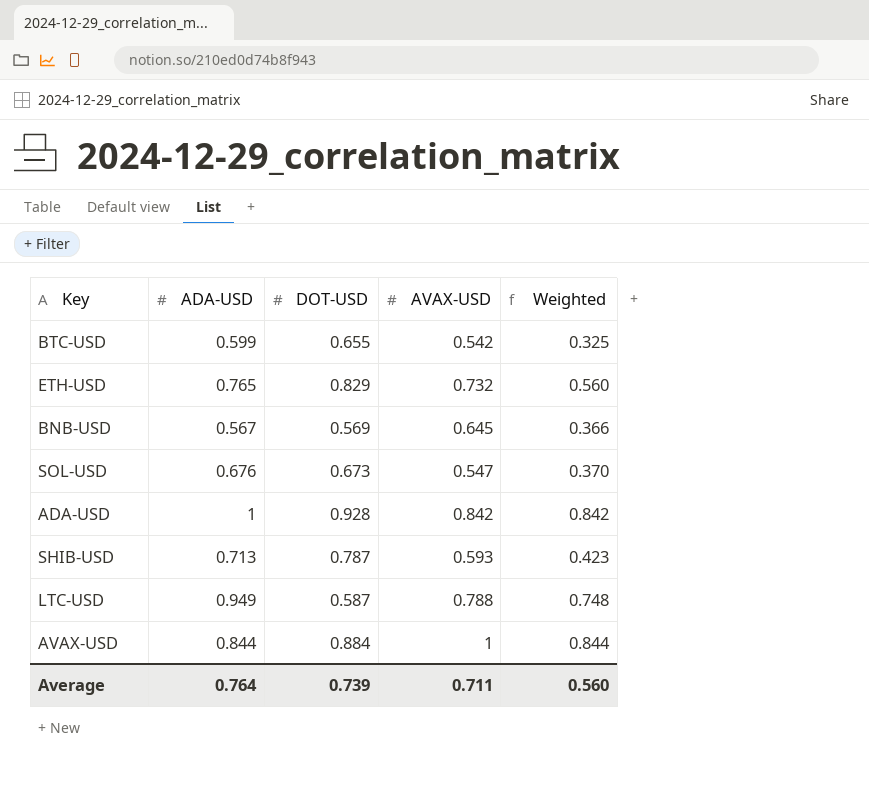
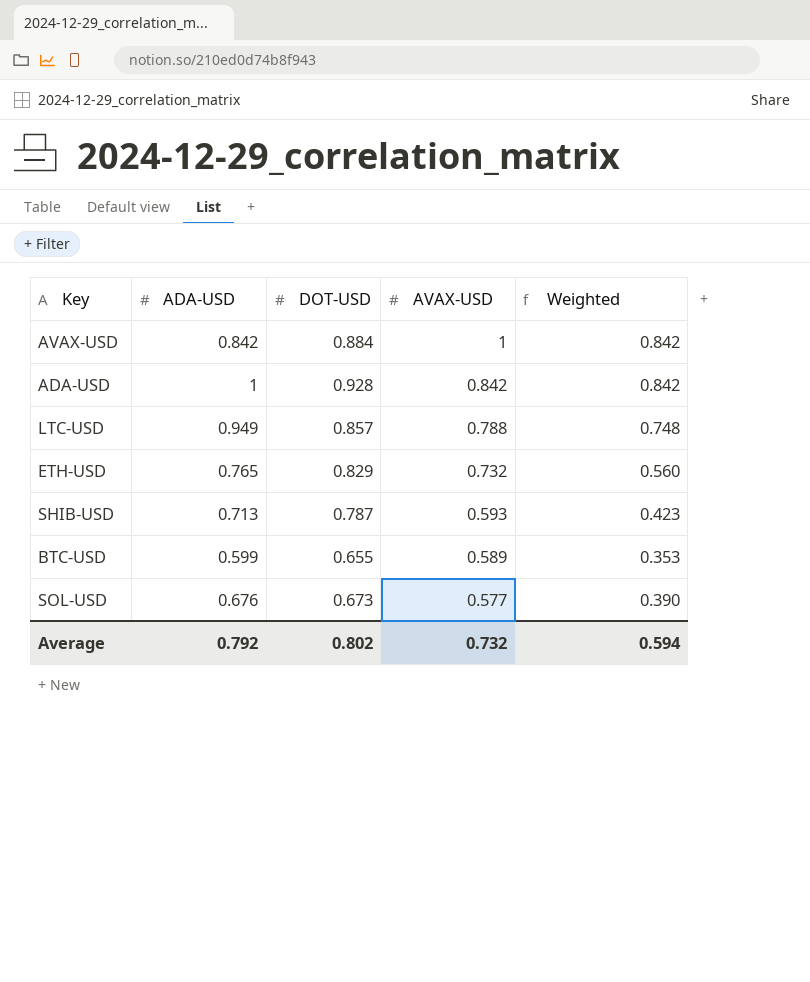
row order: none -> AVAX-USD descending
row BNB-USD: 0.567 | 0.569 | 0.645 | 0.366 -> none
AVAX-USD | ADA-USD: 0.844 -> 0.842
AVAX-USD | Weighted: 0.844 -> 0.842
LTC-USD | DOT-USD: 0.587 -> 0.857
BTC-USD | AVAX-USD: 0.542 -> 0.589
BTC-USD | Weighted: 0.325 -> 0.353
SOL-USD | AVAX-USD: 0.547 -> 0.577
SOL-USD | Weighted: 0.370 -> 0.390
Average | ADA-USD: 0.764 -> 0.792
Average | DOT-USD: 0.739 -> 0.802
Average | AVAX-USD: 0.711 -> 0.732
Average | Weighted: 0.560 -> 0.594

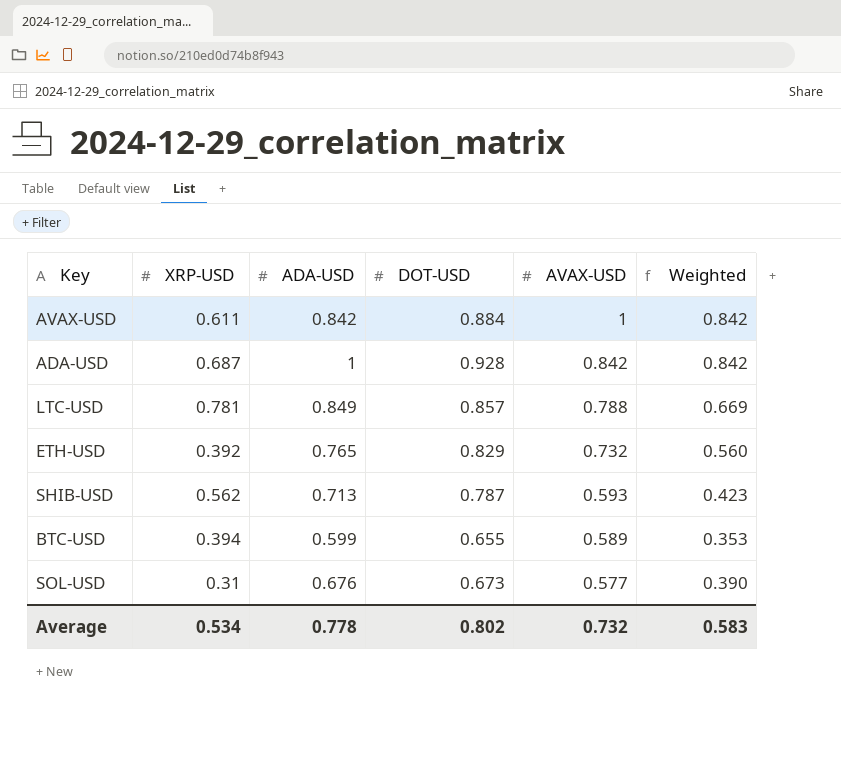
column XRP-USD | position: none -> 2
LTC-USD | ADA-USD: 0.949 -> 0.849
LTC-USD | Weighted: 0.748 -> 0.669
Average | ADA-USD: 0.792 -> 0.778
Average | Weighted: 0.594 -> 0.583

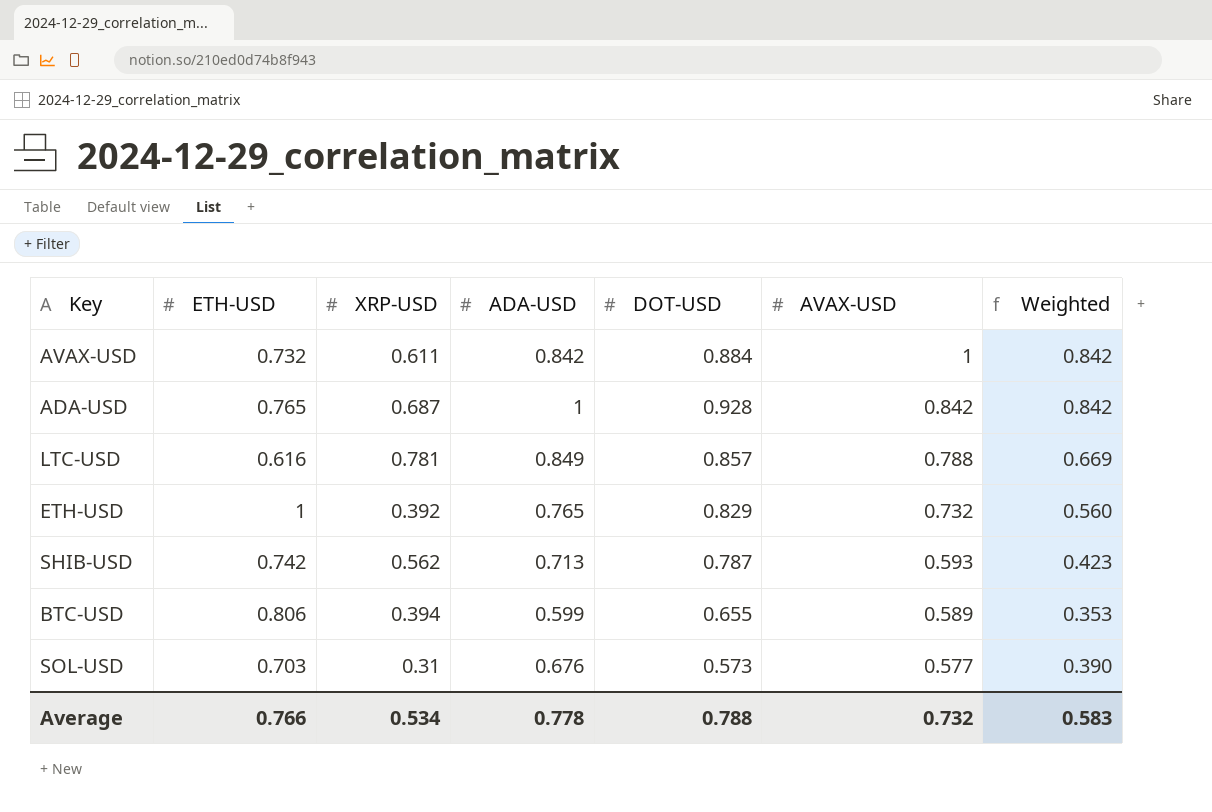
column ETH-USD | position: none -> 2
SOL-USD | DOT-USD: 0.673 -> 0.573
Average | DOT-USD: 0.802 -> 0.788

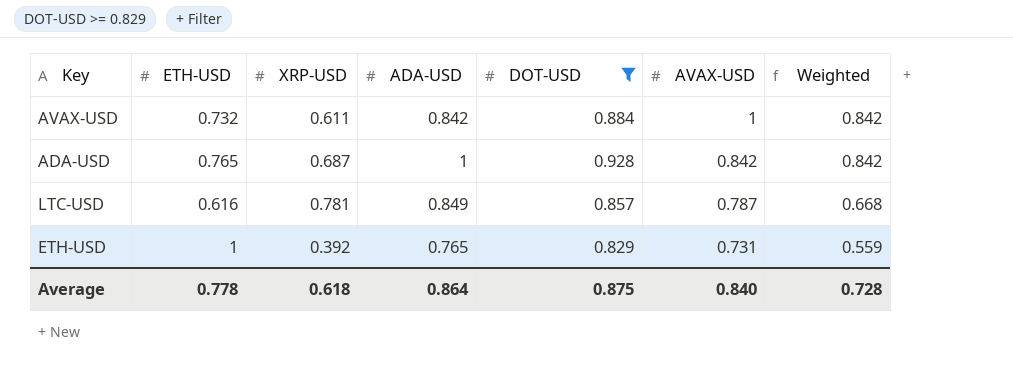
filter: none -> DOT-USD >= 0.829
LTC-USD | AVAX-USD: 0.788 -> 0.787
LTC-USD | Weighted: 0.669 -> 0.668
ETH-USD | AVAX-USD: 0.732 -> 0.731
ETH-USD | Weighted: 0.560 -> 0.559
Average | ETH-USD: 0.766 -> 0.778
Average | XRP-USD: 0.534 -> 0.618
Average | ADA-USD: 0.778 -> 0.864
Average | DOT-USD: 0.788 -> 0.875
Average | AVAX-USD: 0.732 -> 0.840
Average | Weighted: 0.583 -> 0.728

